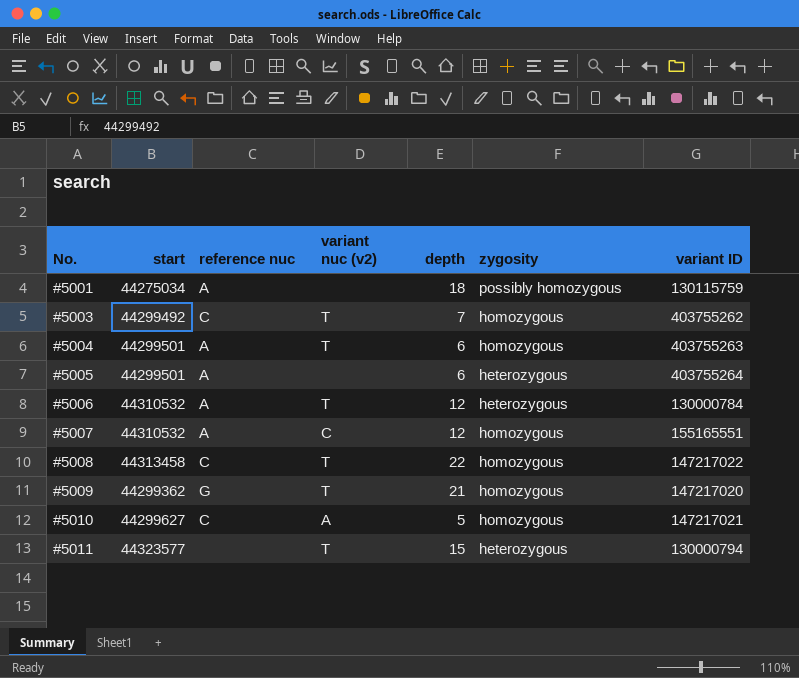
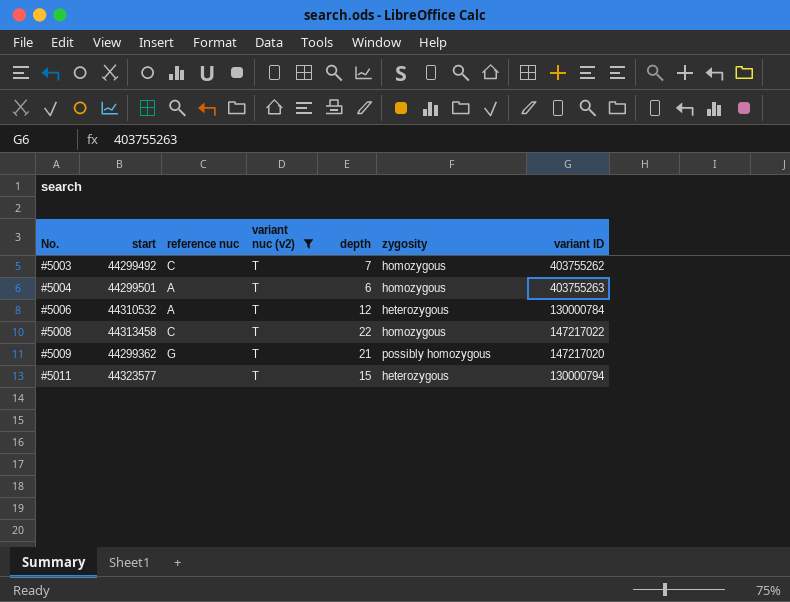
filter: none -> variant nuc (v2) = T
#5009 | zygosity: homozygous -> possibly homozygous

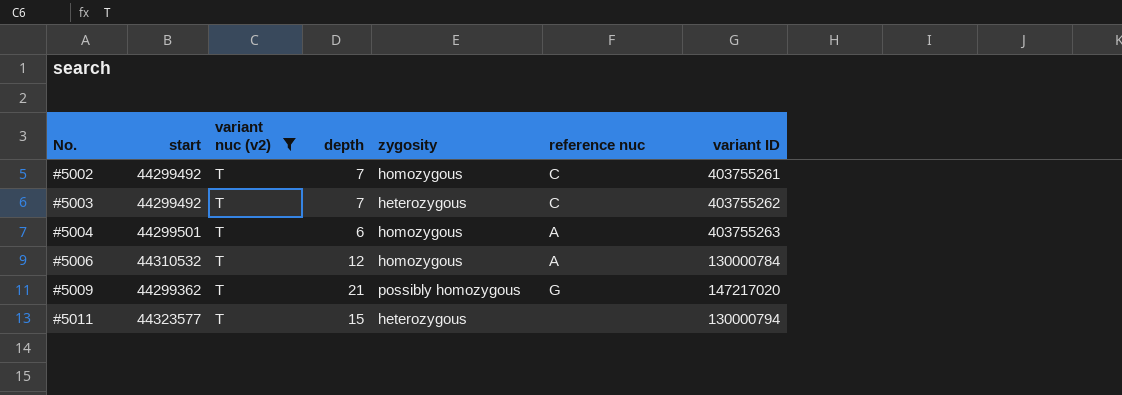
column reference nuc | position: 3 -> 6
row #5008: 44313458 | C | T | 22 | homozygous | 147217022 -> none
row #5002: none -> 44299492 | T | 7 | homozygous | C | 403755261
#5003 | zygosity: homozygous -> heterozygous
#5006 | zygosity: heterozygous -> homozygous

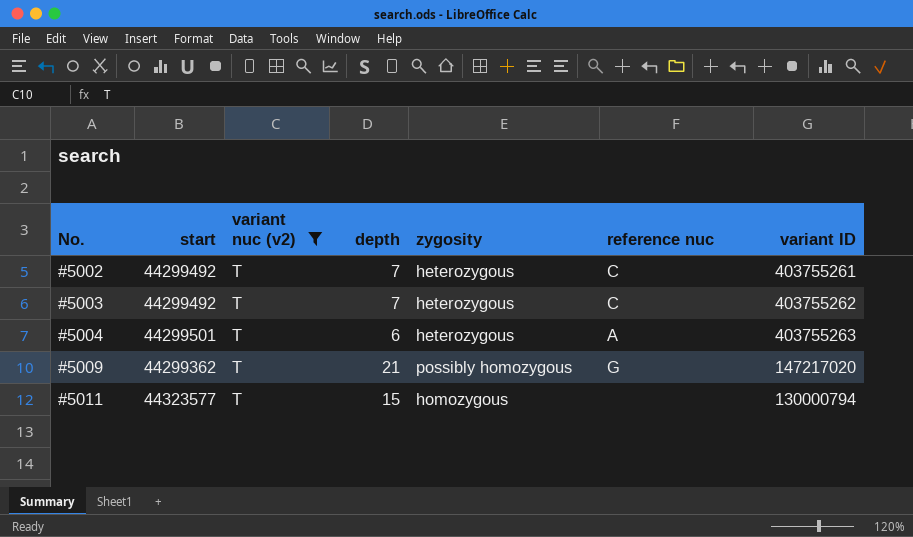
row #5006: 44310532 | T | 12 | homozygous | A | 130000784 -> none
#5002 | zygosity: homozygous -> heterozygous
#5004 | zygosity: homozygous -> heterozygous
#5011 | zygosity: heterozygous -> homozygous

